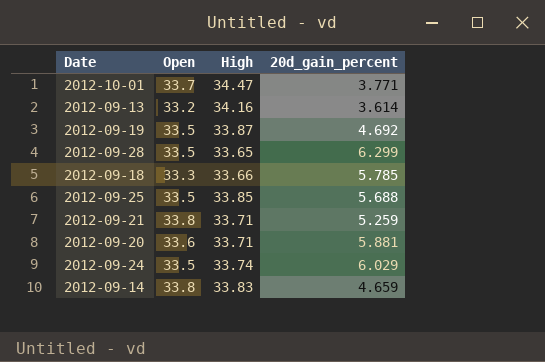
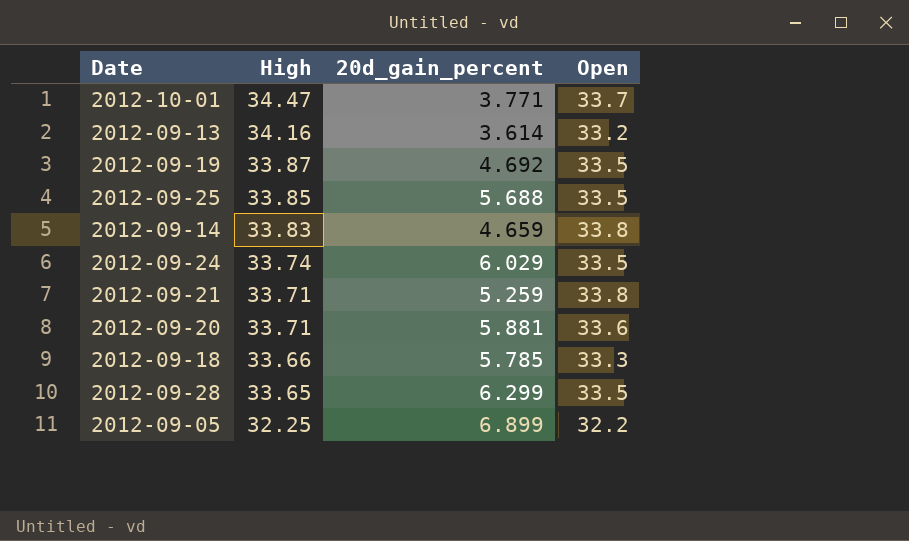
row order: none -> High descending
column Open | position: 2 -> 4
row 2012-09-05: none -> 32.25 | 6.899 | 32.2

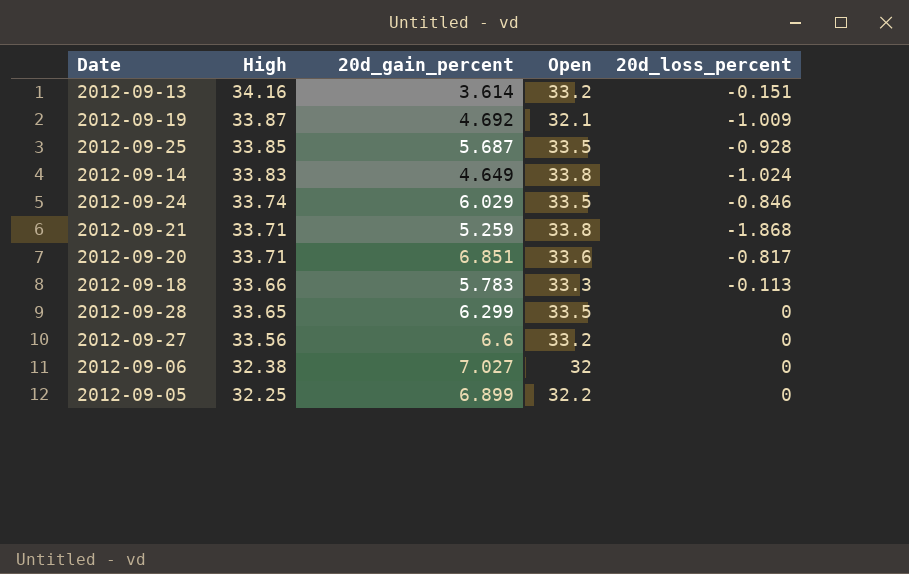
column 20d_loss_percent | position: none -> 5
row 2012-10-01: 34.47 | 3.771 | 33.7 -> none
2012-09-19 | Open: 33.5 -> 32.1
2012-09-25 | 20d_gain_percent: 5.688 -> 5.687
2012-09-14 | 20d_gain_percent: 4.659 -> 4.649
2012-09-20 | 20d_gain_percent: 5.881 -> 6.851
2012-09-18 | 20d_gain_percent: 5.785 -> 5.783
row 2012-09-27: none -> 33.56 | 6.6 | 33.2 | 0
row 2012-09-06: none -> 32.38 | 7.027 | 32 | 0

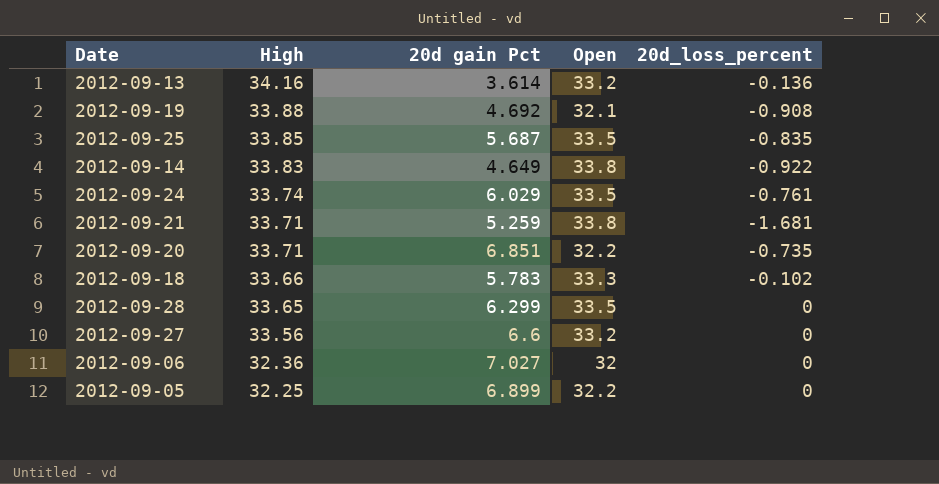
column name: 20d_gain_percent -> 20d gain Pct
2012-09-13 | 20d_loss_percent: -0.151 -> -0.136
2012-09-19 | High: 33.87 -> 33.88
2012-09-19 | 20d_loss_percent: -1.009 -> -0.908
2012-09-25 | 20d_loss_percent: -0.928 -> -0.835
2012-09-14 | 20d_loss_percent: -1.024 -> -0.922
2012-09-24 | 20d_loss_percent: -0.846 -> -0.761
2012-09-21 | 20d_loss_percent: -1.868 -> -1.681
2012-09-20 | Open: 33.6 -> 32.2
2012-09-20 | 20d_loss_percent: -0.817 -> -0.735
2012-09-18 | 20d_loss_percent: -0.113 -> -0.102
2012-09-06 | High: 32.38 -> 32.36

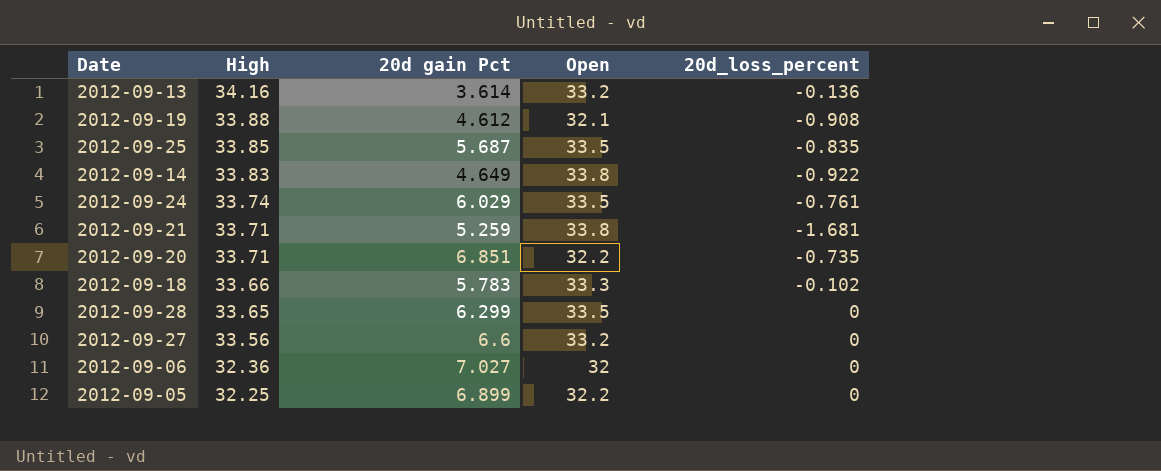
2012-09-19 | 20d gain Pct: 4.692 -> 4.612

